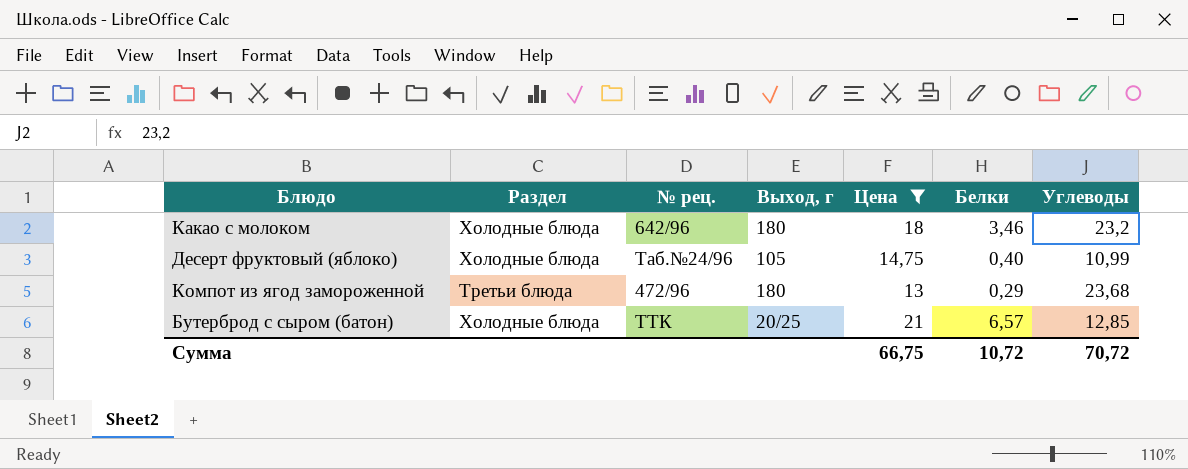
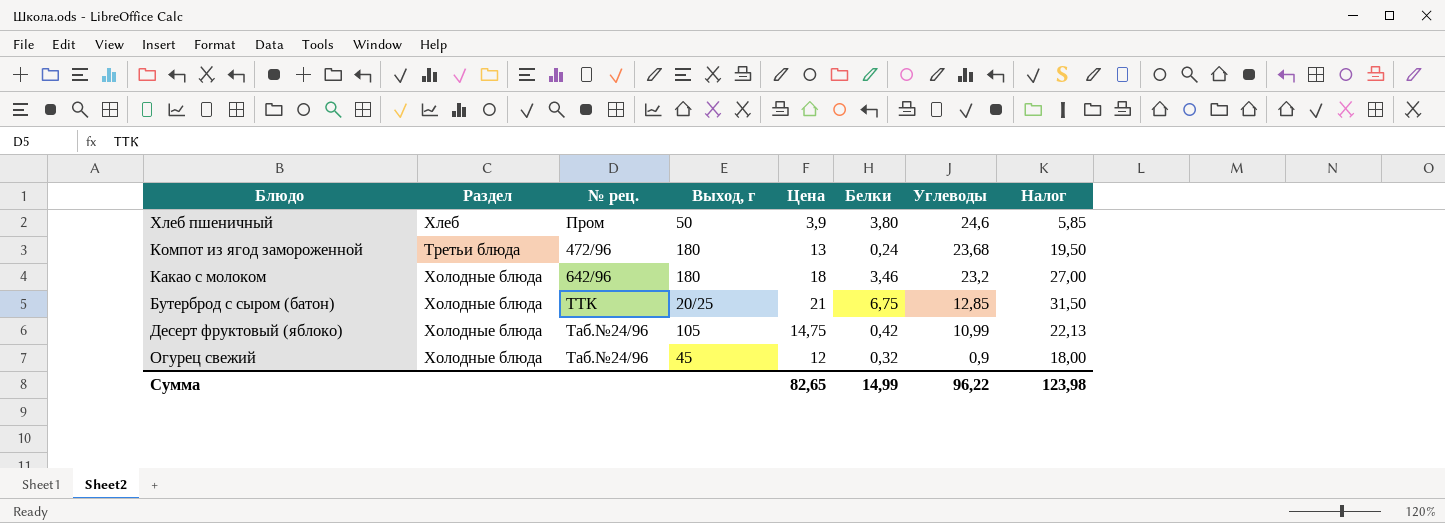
filter: Цена >= 13 -> none
row order: none -> Углеводы descending
column Налог | formula: none -> [Цена] * 1,5
Компот из ягод замороженной | Белки: 0,29 -> 0,24
Бутерброд с сыром (батон) | Белки: 6,57 -> 6,75
Десерт фруктовый (яблоко) | Белки: 0,40 -> 0,42
Сумма | Цена: 66,75 -> 82,65
Сумма | Белки: 10,72 -> 14,99
Сумма | Углеводы: 70,72 -> 96,22

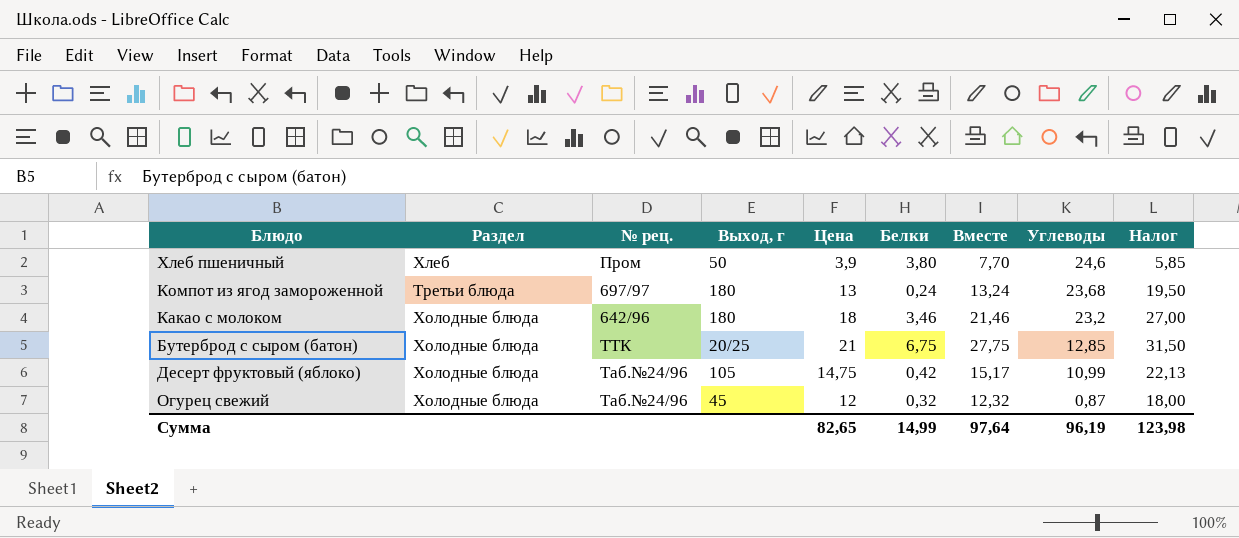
column Вместе | formula: none -> [Цена] + [Белки]
Компот из ягод замороженной | № рец.: 472/96 -> 697/97
Огурец свежий | Углеводы: 0,9 -> 0,87
Сумма | Углеводы: 96,22 -> 96,19

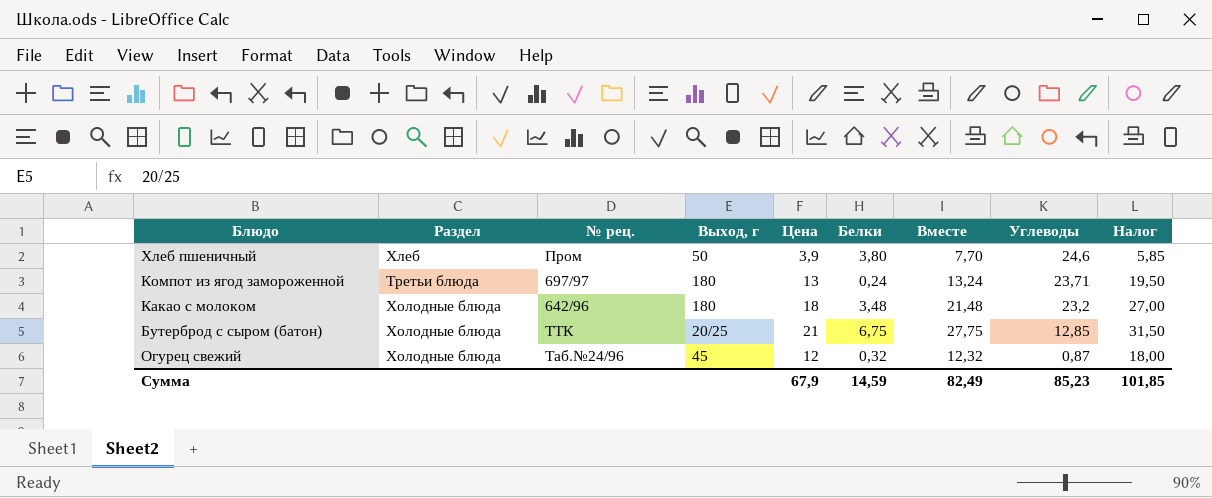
row Десерт фруктовый (яблоко): Холодные блюда | Таб.№24/96 | 105 | 14,75 | 0,42 | 15,17 | 10,99 | 22,13 -> none
Компот из ягод замороженной | Углеводы: 23,68 -> 23,71
Какао с молоком | Белки: 3,46 -> 3,48
Какао с молоком | Вместе: 21,46 -> 21,48
Сумма | Цена: 82,65 -> 67,9
Сумма | Белки: 14,99 -> 14,59
Сумма | Вместе: 97,64 -> 82,49
Сумма | Углеводы: 96,19 -> 85,23
Сумма | Налог: 123,98 -> 101,85

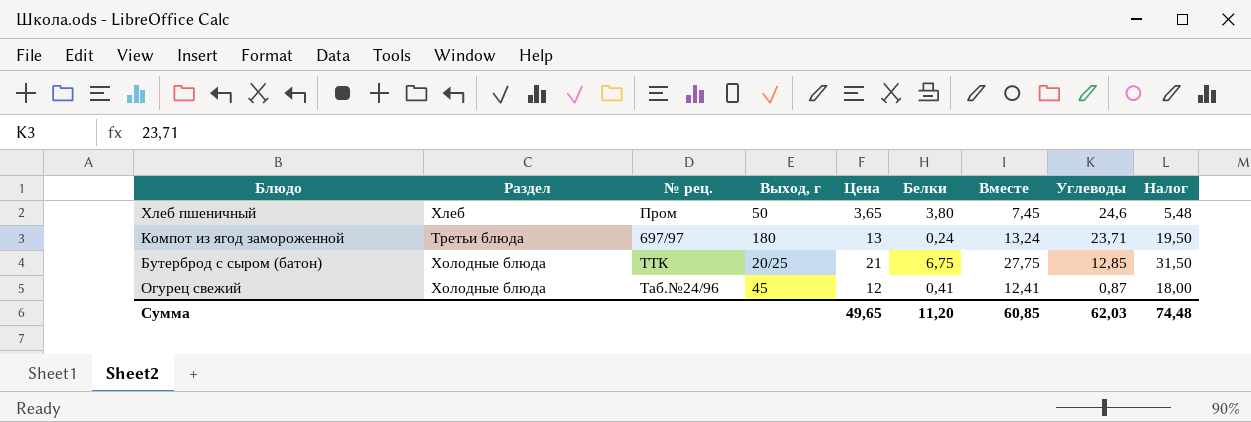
row Какао с молоком: Холодные блюда | 642/96 | 180 | 18 | 3,48 | 21,48 | 23,2 | 27,00 -> none
Хлеб пшеничный | Цена: 3,9 -> 3,65
Хлеб пшеничный | Вместе: 7,70 -> 7,45
Хлеб пшеничный | Налог: 5,85 -> 5,48
Огурец свежий | Белки: 0,32 -> 0,41
Огурец свежий | Вместе: 12,32 -> 12,41
Сумма | Цена: 67,9 -> 49,65
Сумма | Белки: 14,59 -> 11,20
Сумма | Вместе: 82,49 -> 60,85
Сумма | Углеводы: 85,23 -> 62,03
Сумма | Налог: 101,85 -> 74,48

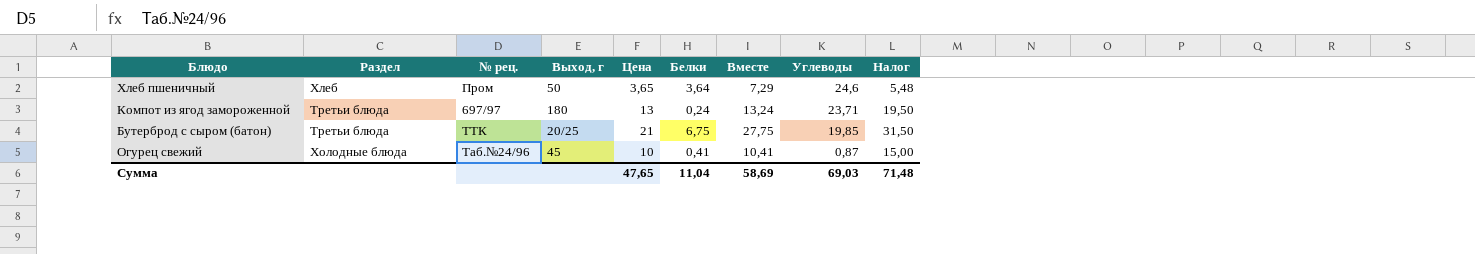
Хлеб пшеничный | Белки: 3,80 -> 3,64
Хлеб пшеничный | Вместе: 7,45 -> 7,29
Бутерброд с сыром (батон) | Раздел: Холодные блюда -> Третьи блюда
Бутерброд с сыром (батон) | Углеводы: 12,85 -> 19,85
Огурец свежий | Цена: 12 -> 10
Огурец свежий | Вместе: 12,41 -> 10,41
Огурец свежий | Налог: 18,00 -> 15,00
Сумма | Цена: 49,65 -> 47,65
Сумма | Белки: 11,20 -> 11,04
Сумма | Вместе: 60,85 -> 58,69
Сумма | Углеводы: 62,03 -> 69,03
Сумма | Налог: 74,48 -> 71,48

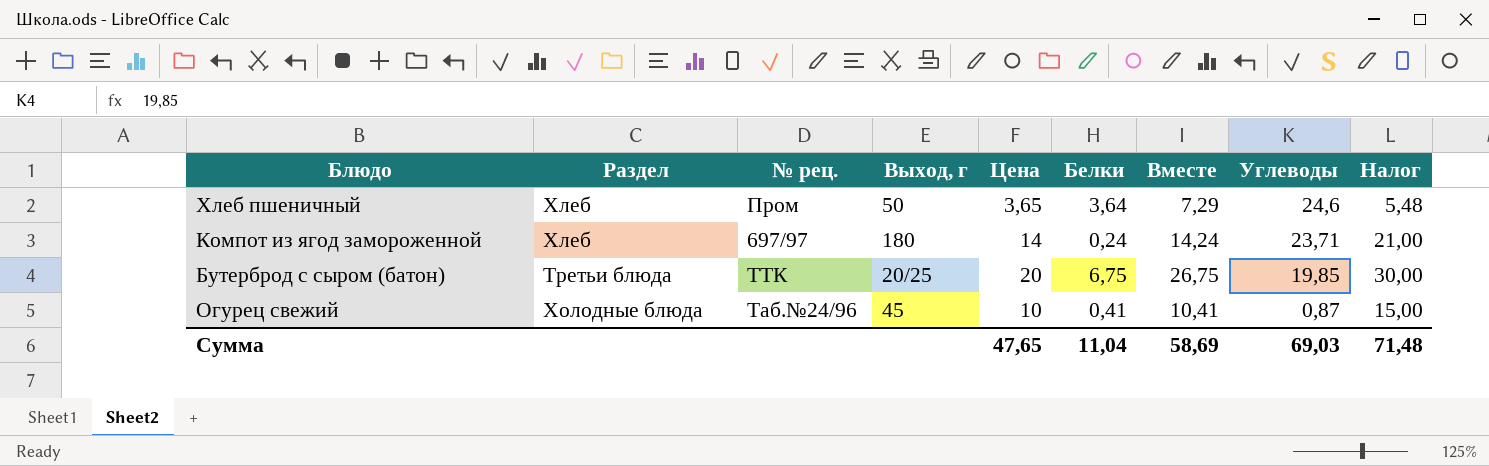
Компот из ягод замороженной | Раздел: Третьи блюда -> Хлеб
Компот из ягод замороженной | Цена: 13 -> 14
Компот из ягод замороженной | Вместе: 13,24 -> 14,24
Компот из ягод замороженной | Налог: 19,50 -> 21,00
Бутерброд с сыром (батон) | Цена: 21 -> 20
Бутерброд с сыром (батон) | Вместе: 27,75 -> 26,75
Бутерброд с сыром (батон) | Налог: 31,50 -> 30,00

